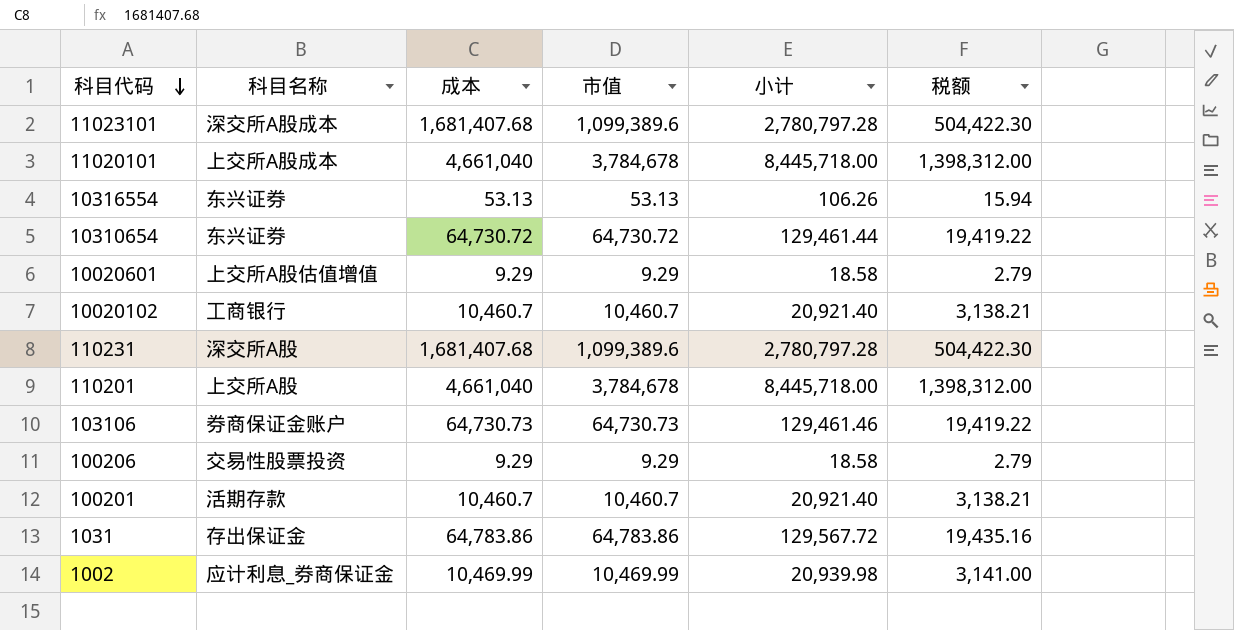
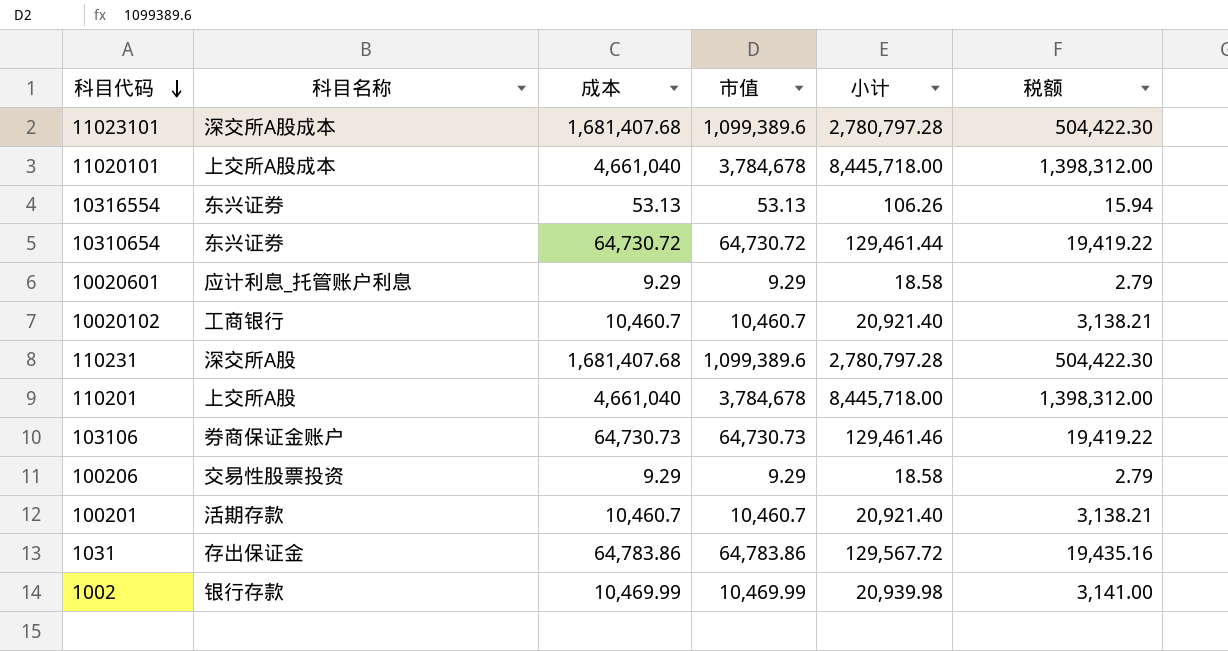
10020601 | 科目名称: 上交所A股估值增值 -> 应计利息_托管账户利息
1002 | 科目名称: 应计利息_券商保证金 -> 银行存款

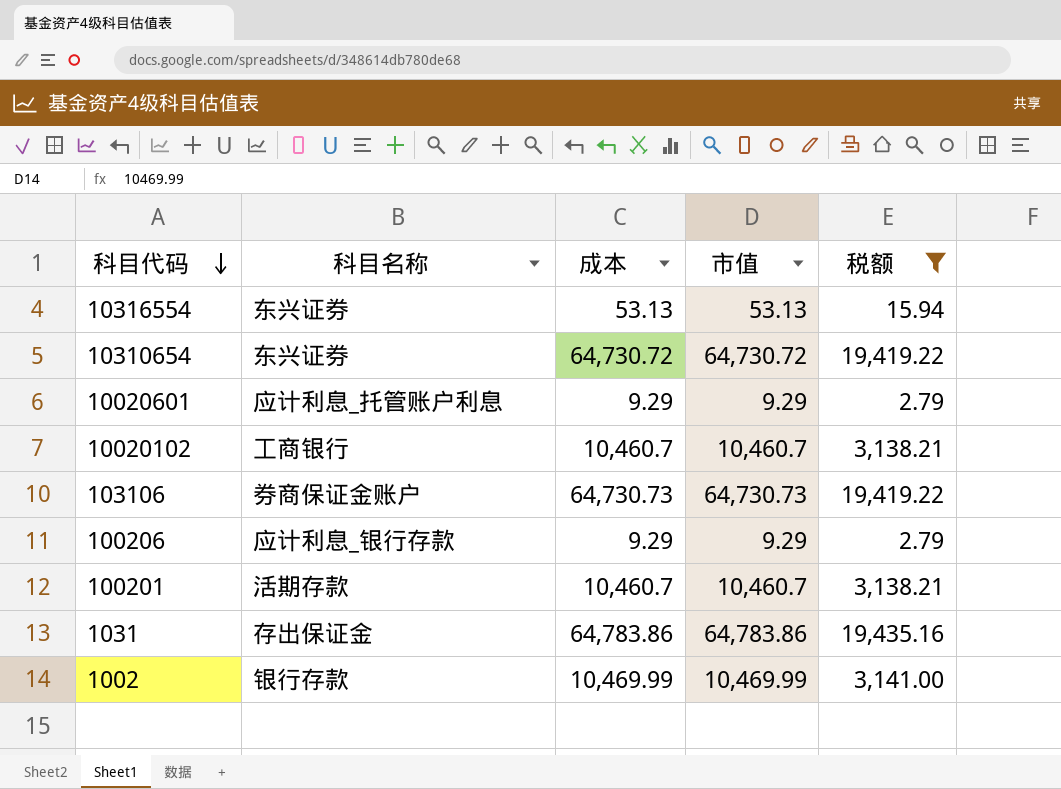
filter: none -> 税额 <= 19,435.16
column 小计 | formula: [成本] + [市值] -> none
100206 | 科目名称: 交易性股票投资 -> 应计利息_银行存款

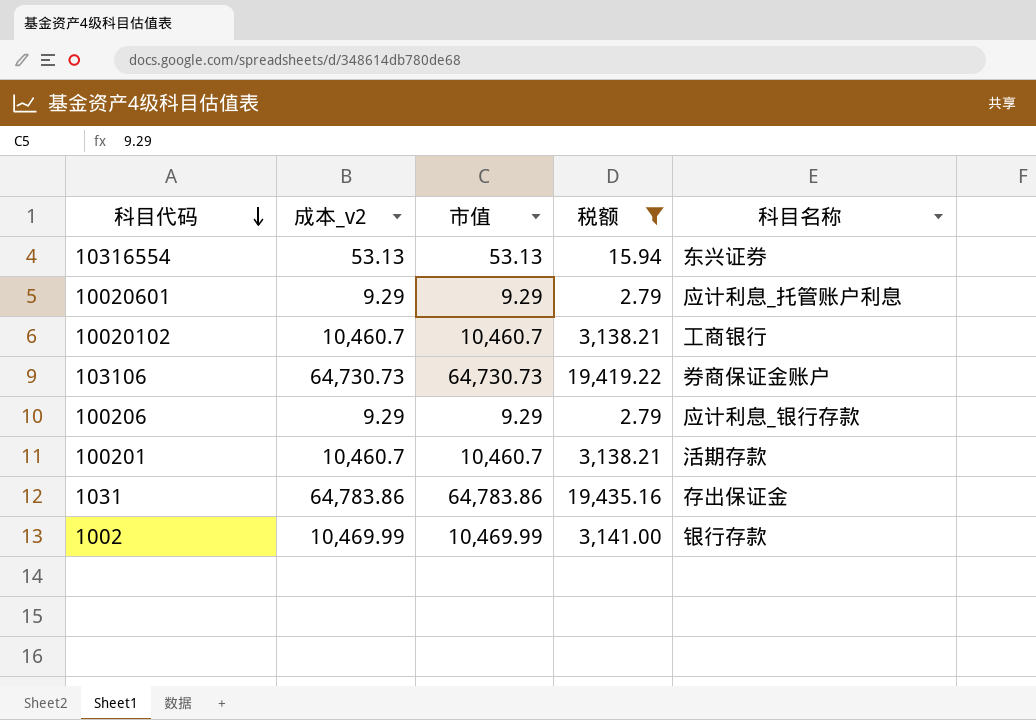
column name: 成本 -> 成本_v2
column 科目名称 | position: 2 -> 5
row 10310654: 东兴证券 | 64,730.72 | 64,730.72 | 19,419.22 -> none

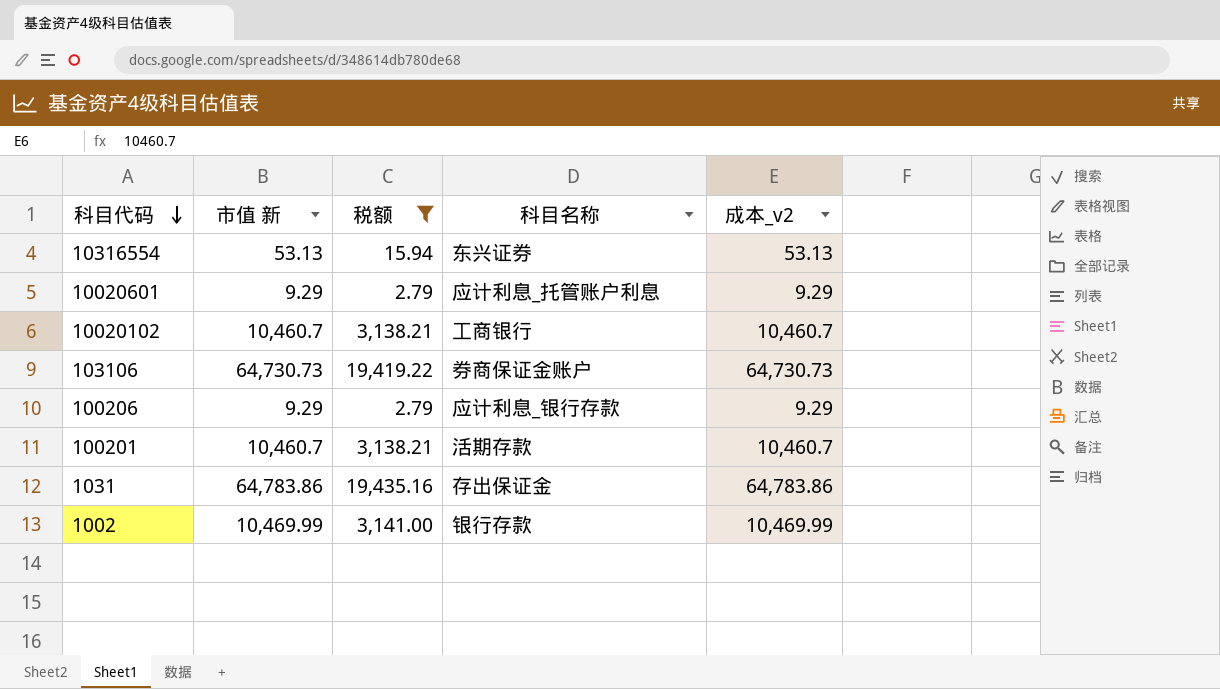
column name: 市值 -> 市值 新
column 成本_v2 | position: 2 -> 5

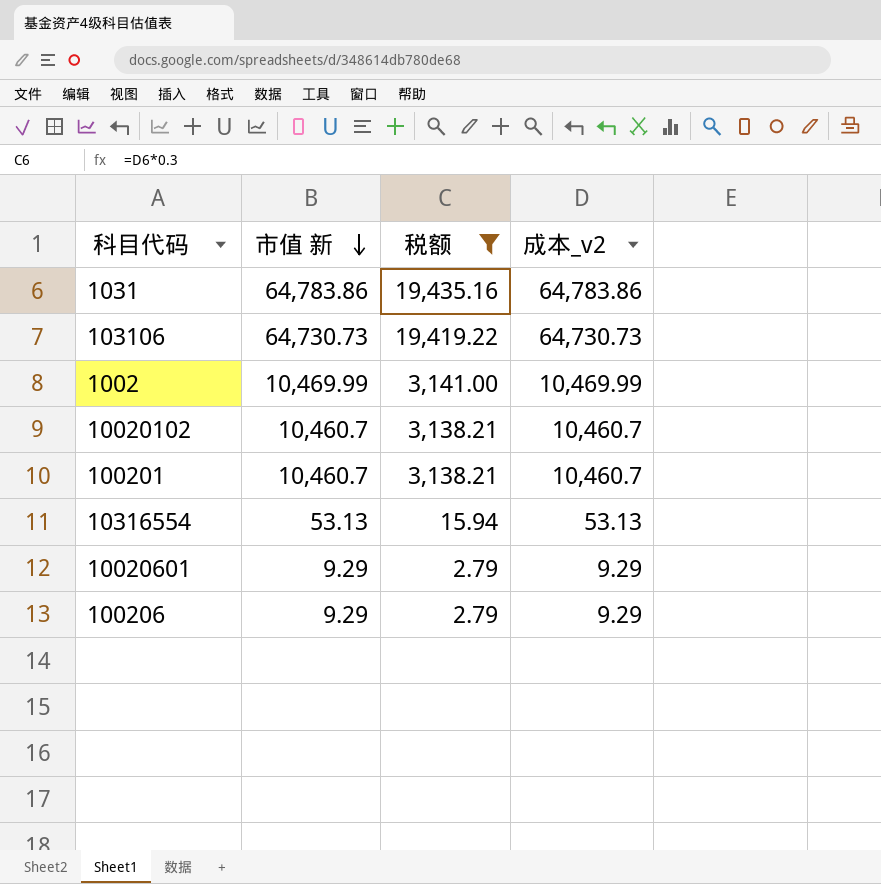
row order: 科目代码 descending -> 市值 新 descending
column 科目名称 | position: 4 -> none

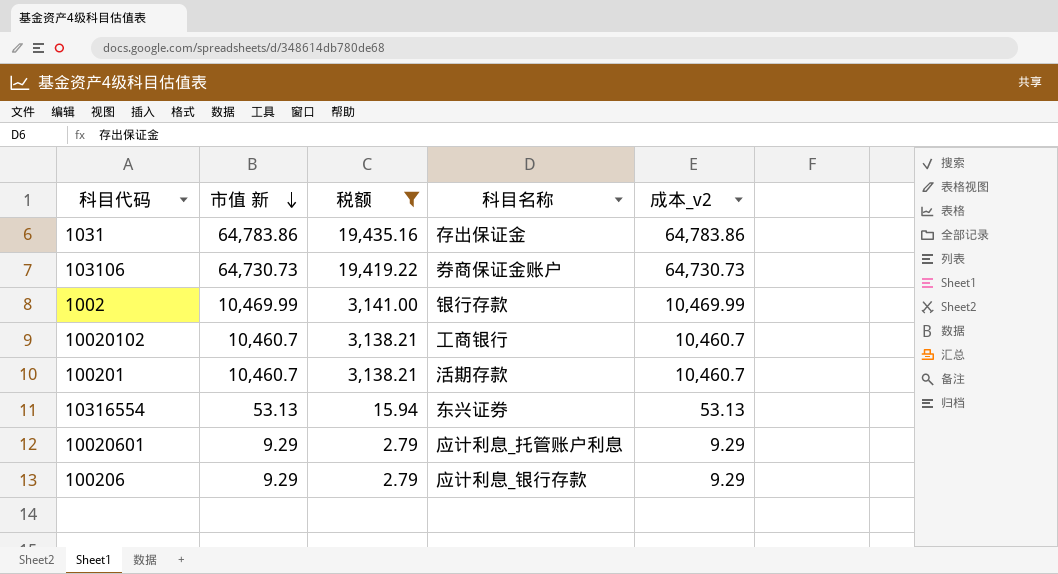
column 科目名称 | position: none -> 4

